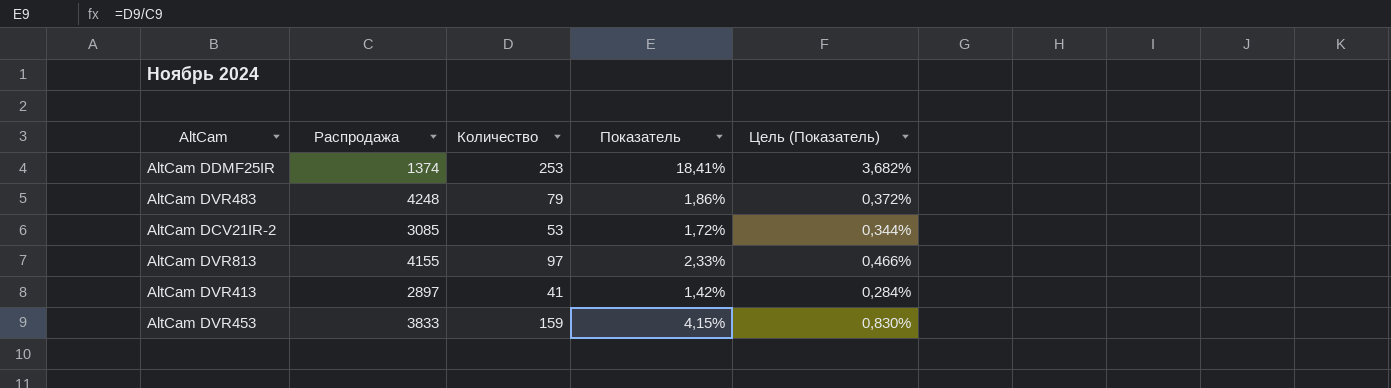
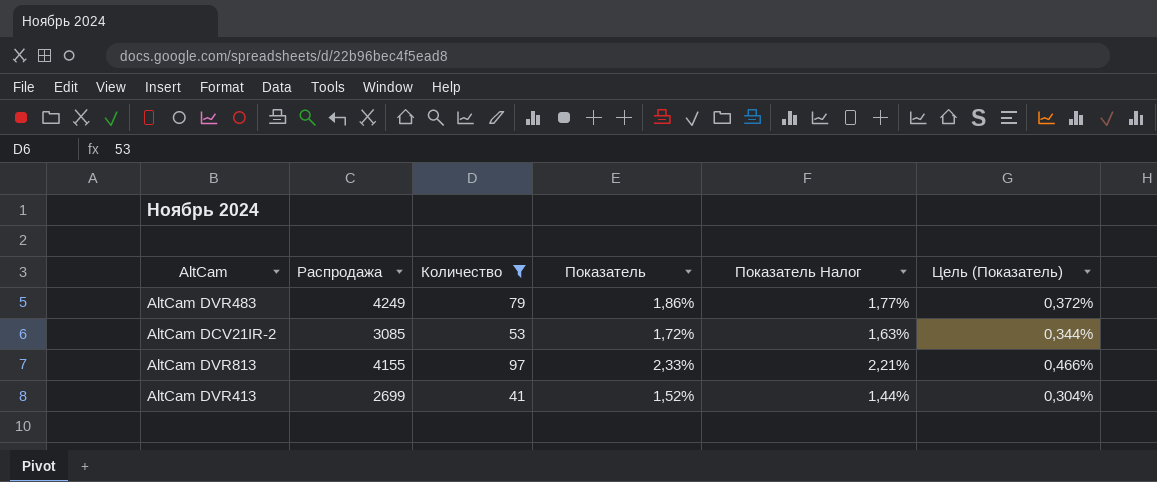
filter: none -> Количество <= 97
column Показатель Налог | formula: none -> [Показатель] * 0,95
AltCam DVR483 | Распродажа: 4248 -> 4249
AltCam DVR413 | Распродажа: 2897 -> 2699
AltCam DVR413 | Показатель: 1,42% -> 1,52%
AltCam DVR413 | Цель (Показатель): 0,284% -> 0,304%

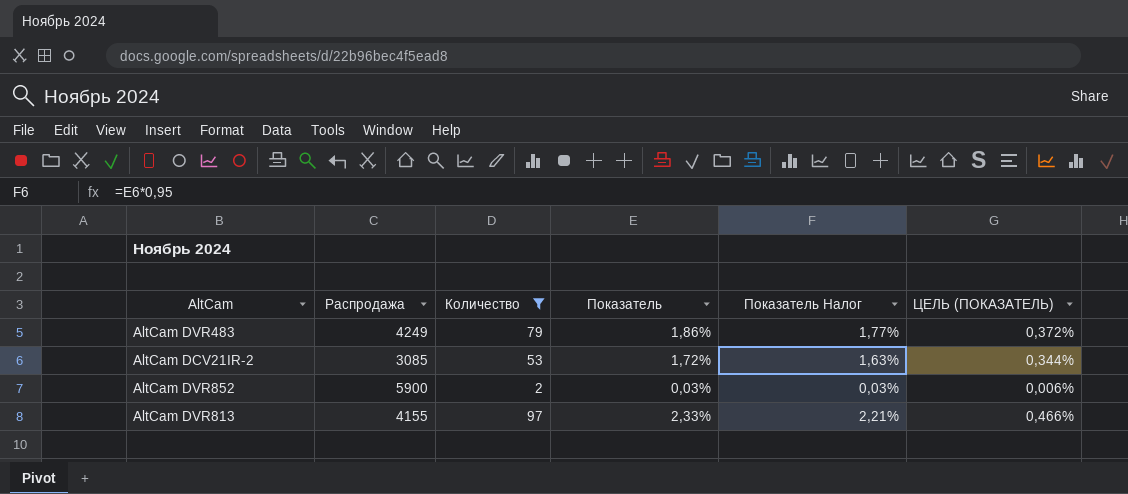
column name: Цель (Показатель) -> ЦЕЛЬ (ПОКАЗАТЕЛЬ)
row AltCam DVR413: 2699 | 41 | 1,52% | 1,44% | 0,304% -> none
row AltCam DVR852: none -> 5900 | 2 | 0,03% | 0,03% | 0,006%

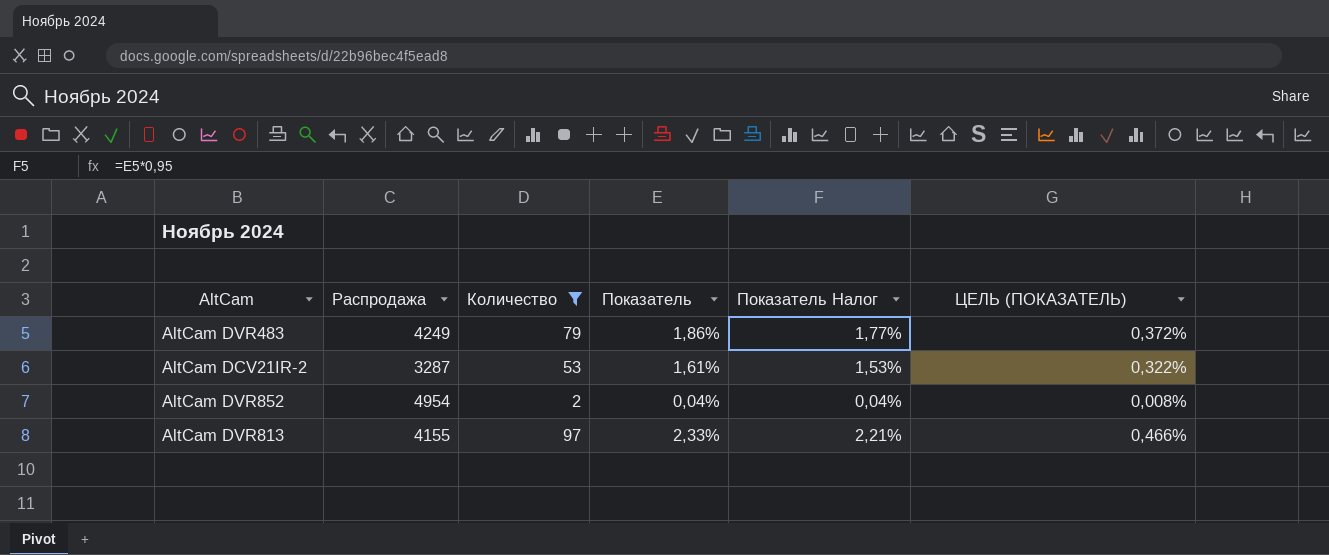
AltCam DCV21IR-2 | Распродажа: 3085 -> 3287
AltCam DCV21IR-2 | Показатель: 1,72% -> 1,61%
AltCam DCV21IR-2 | Показатель Налог: 1,63% -> 1,53%
AltCam DCV21IR-2 | ЦЕЛЬ (ПОКАЗАТЕЛЬ): 0,344% -> 0,322%
AltCam DVR852 | Распродажа: 5900 -> 4954
AltCam DVR852 | Показатель: 0,03% -> 0,04%
AltCam DVR852 | Показатель Налог: 0,03% -> 0,04%
AltCam DVR852 | ЦЕЛЬ (ПОКАЗАТЕЛЬ): 0,006% -> 0,008%

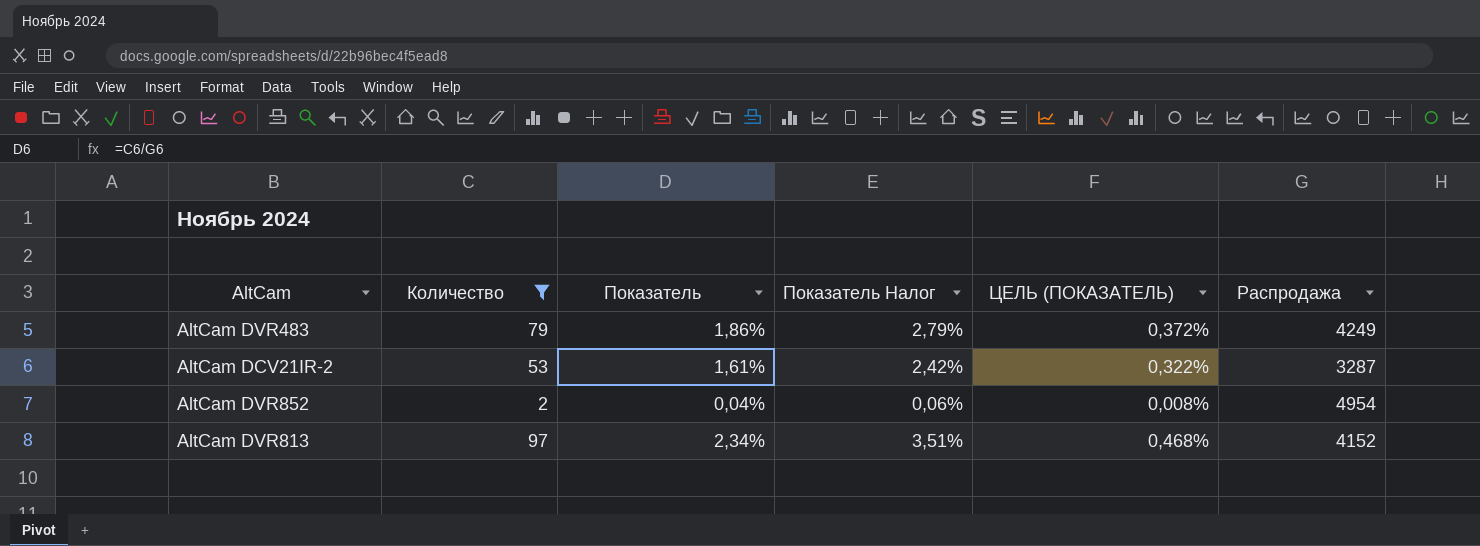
column Показатель Налог | formula: [Показатель] * 0,95 -> [Показатель] * 1,5
column Распродажа | position: 2 -> 6
AltCam DVR813 | Показатель: 2,33% -> 2,34%
AltCam DVR813 | ЦЕЛЬ (ПОКАЗАТЕЛЬ): 0,466% -> 0,468%
AltCam DVR813 | Распродажа: 4155 -> 4152

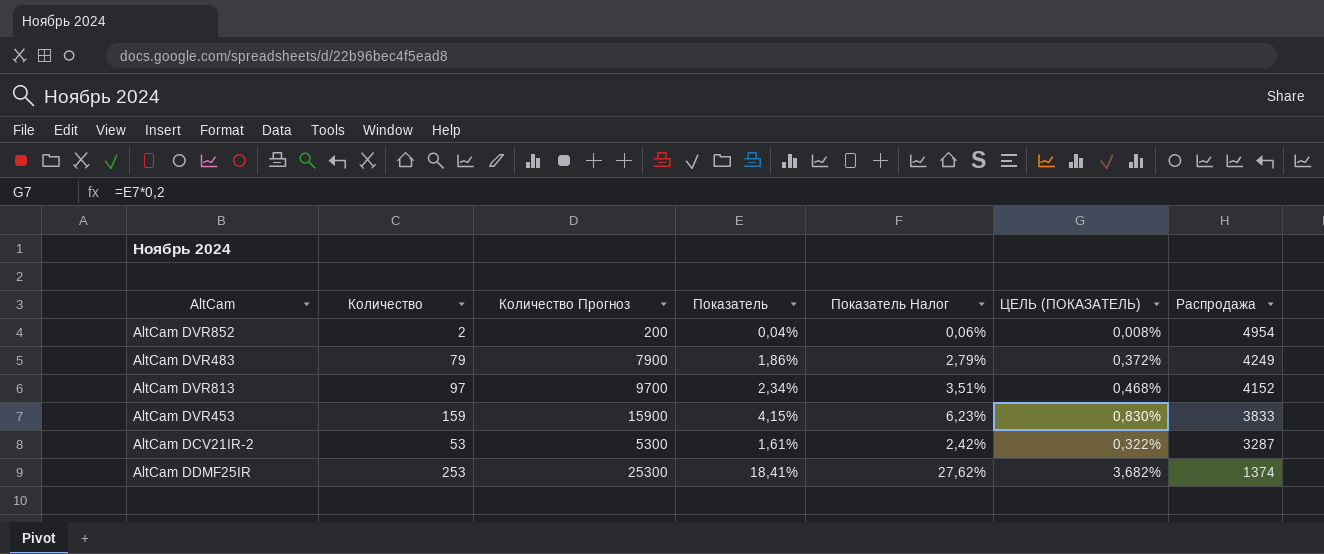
filter: Количество <= 97 -> none
row order: none -> Распродажа descending
column Количество Прогноз | formula: none -> [Количество] * 100

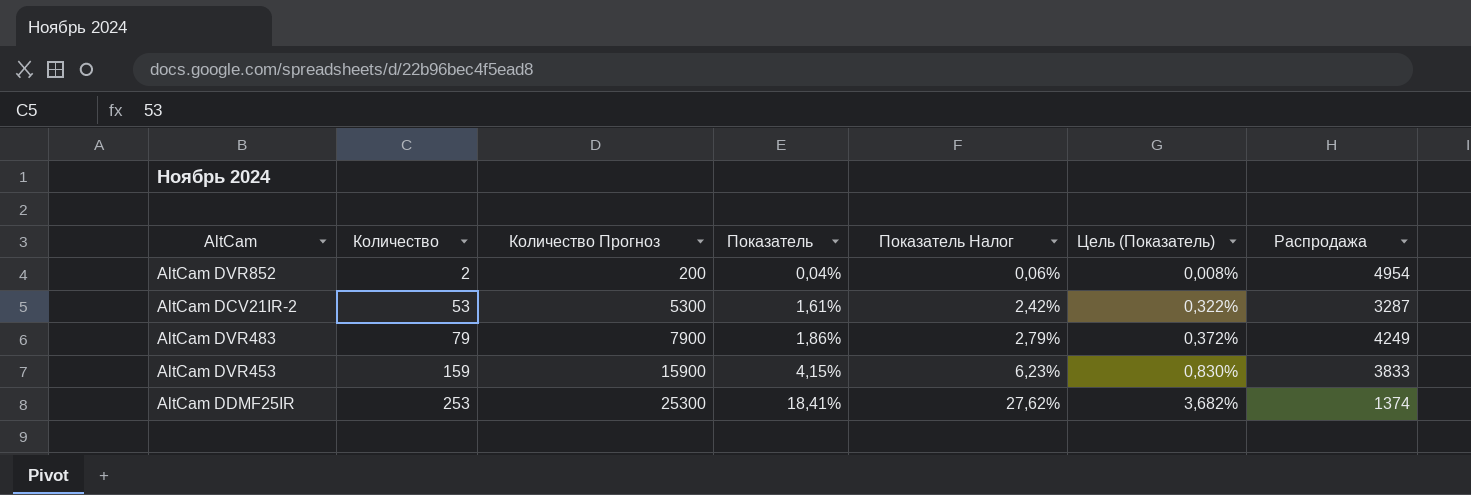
row order: Распродажа descending -> Количество ascending
column name: ЦЕЛЬ (ПОКАЗАТЕЛЬ) -> Цель (Показатель)
row AltCam DVR813: 97 | 9700 | 2,34% | 3,51% | 0,468% | 4152 -> none

